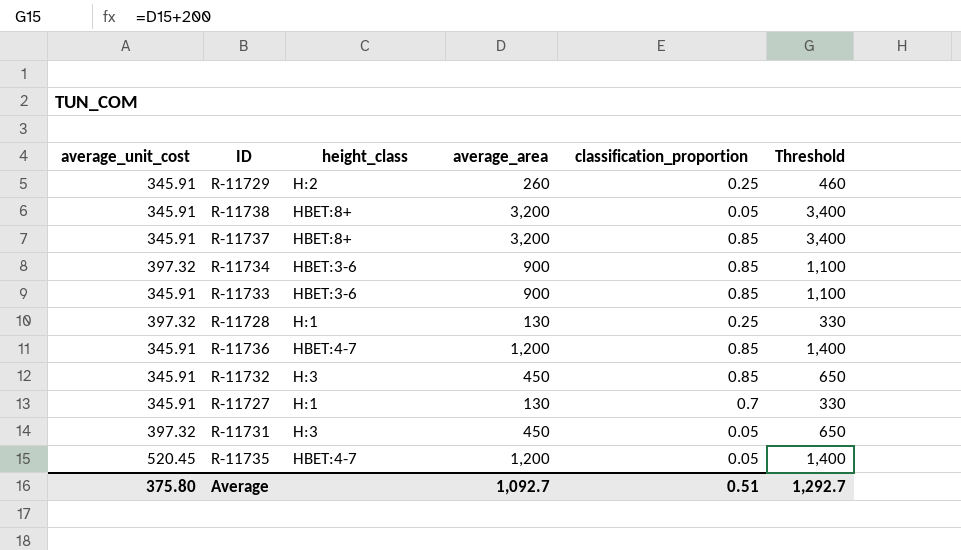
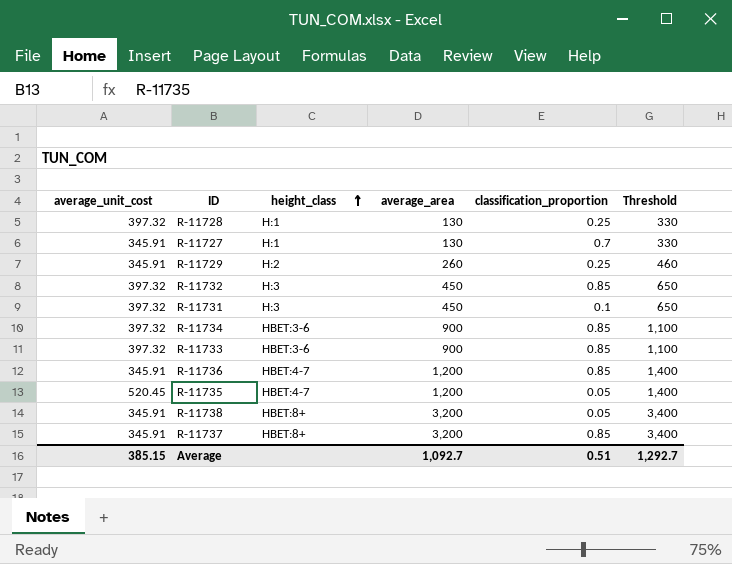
row order: none -> height_class ascending
R-11732 | average_unit_cost: 345.91 -> 397.32
R-11731 | classification_proportion: 0.05 -> 0.1
R-11733 | average_unit_cost: 345.91 -> 397.32
Average | average_unit_cost: 375.80 -> 385.15

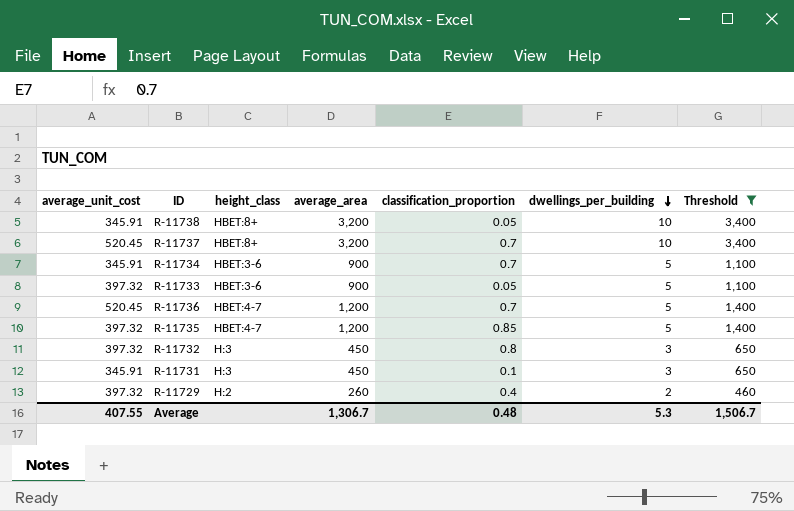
filter: none -> Threshold != 330
row order: height_class ascending -> dwellings_per_building descending
column dwellings_per_building | position: none -> 6
R-11737 | average_unit_cost: 345.91 -> 520.45
R-11737 | classification_proportion: 0.85 -> 0.7
R-11734 | average_unit_cost: 397.32 -> 345.91
R-11734 | classification_proportion: 0.85 -> 0.7
R-11733 | classification_proportion: 0.85 -> 0.05
R-11736 | average_unit_cost: 345.91 -> 520.45
R-11736 | classification_proportion: 0.85 -> 0.7
R-11735 | average_unit_cost: 520.45 -> 397.32
R-11735 | classification_proportion: 0.05 -> 0.85
R-11732 | classification_proportion: 0.85 -> 0.8
R-11731 | average_unit_cost: 397.32 -> 345.91
R-11729 | average_unit_cost: 345.91 -> 397.32
R-11729 | classification_proportion: 0.25 -> 0.4
Average | average_unit_cost: 385.15 -> 407.55
Average | average_area: 1,092.7 -> 1,306.7
Average | classification_proportion: 0.51 -> 0.48
Average | Threshold: 1,292.7 -> 1,506.7

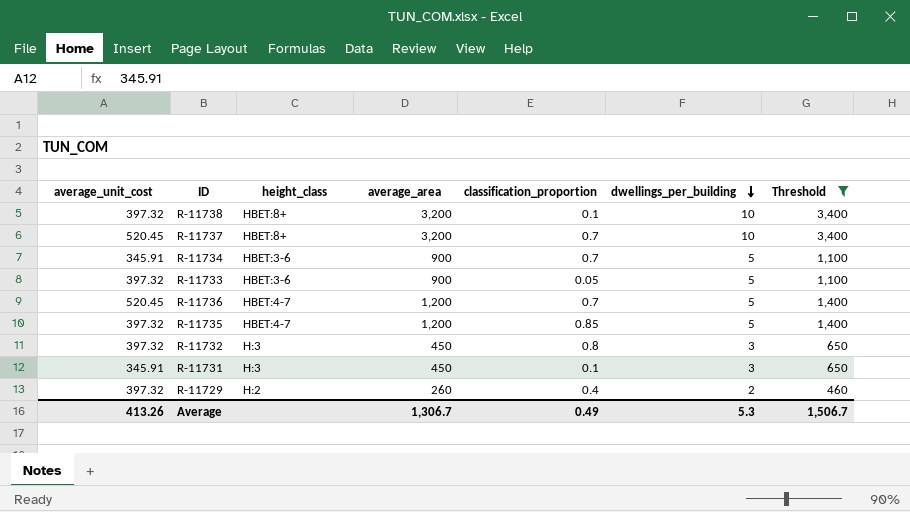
R-11738 | average_unit_cost: 345.91 -> 397.32
R-11738 | classification_proportion: 0.05 -> 0.1
Average | average_unit_cost: 407.55 -> 413.26
Average | classification_proportion: 0.48 -> 0.49

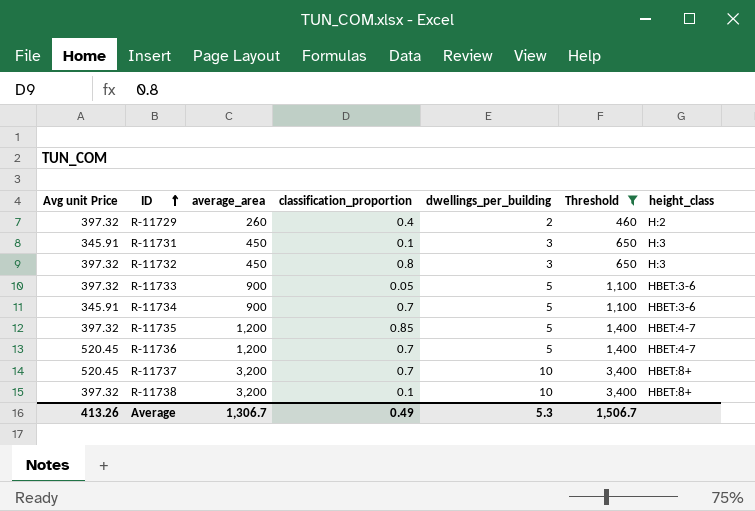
row order: dwellings_per_building descending -> ID ascending
column name: average_unit_cost -> Avg unit Price
column height_class | position: 3 -> 7

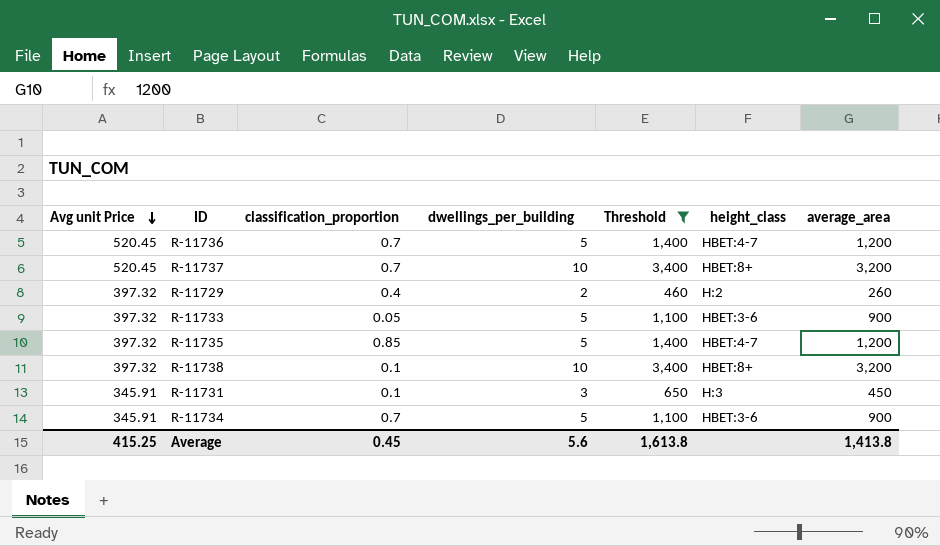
row order: ID ascending -> Avg unit Price descending
column average_area | position: 3 -> 7
row R-11732: 397.32 | 450 | 0.8 | 3 | 650 | H:3 -> none
Average | Avg unit Price: 413.26 -> 415.25
Average | classification_proportion: 0.49 -> 0.45
Average | dwellings_per_building: 5.3 -> 5.6
Average | Threshold: 1,506.7 -> 1,613.8
Average | average_area: 1,306.7 -> 1,413.8

